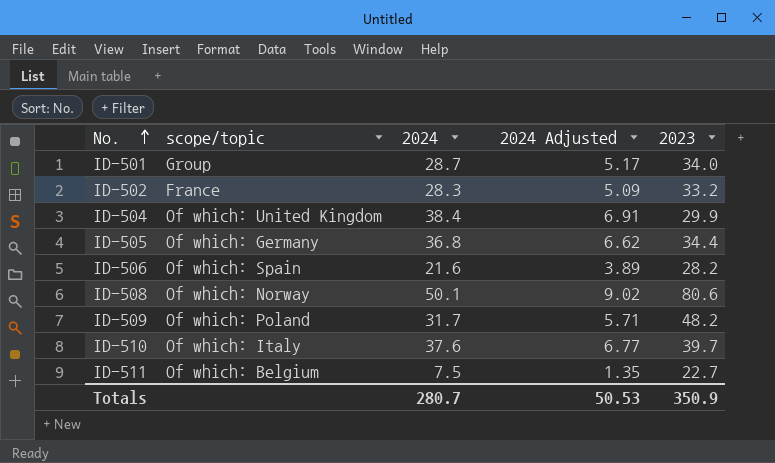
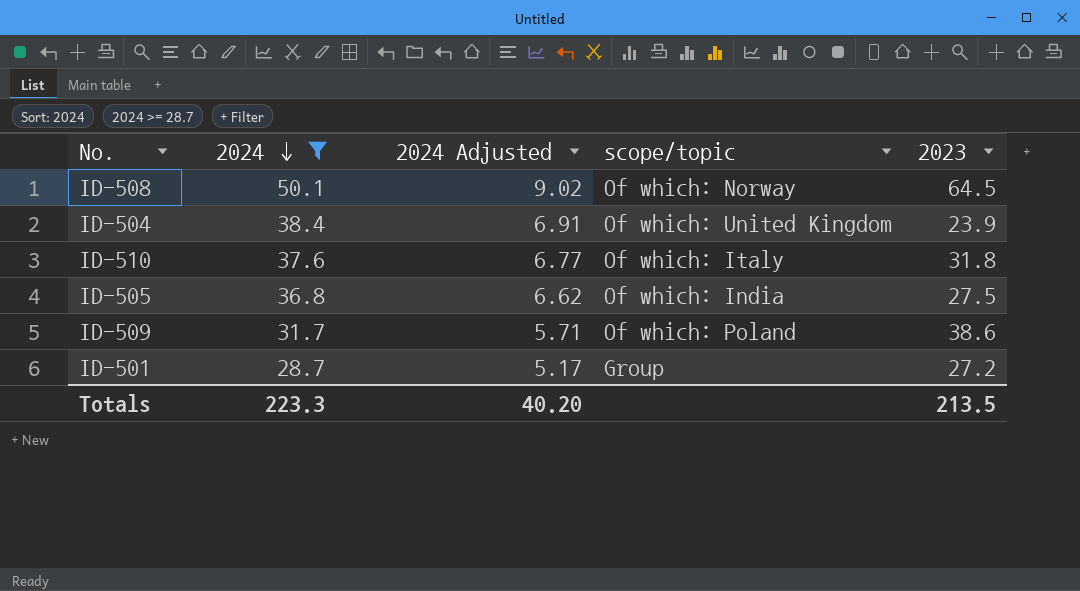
filter: none -> 2024 >= 28.7
row order: No. ascending -> 2024 descending
column scope/topic | position: 2 -> 4
ID-508 | 2023: 80.6 -> 64.5
ID-504 | 2023: 29.9 -> 23.9
ID-510 | 2023: 39.7 -> 31.8
ID-505 | scope/topic: Of which: Germany -> Of which: India
ID-505 | 2023: 34.4 -> 27.5
ID-509 | 2023: 48.2 -> 38.6
ID-501 | 2023: 34.0 -> 27.2
Totals | 2024: 280.7 -> 223.3
Totals | 2024 Adjusted: 50.53 -> 40.20
Totals | 2023: 350.9 -> 213.5

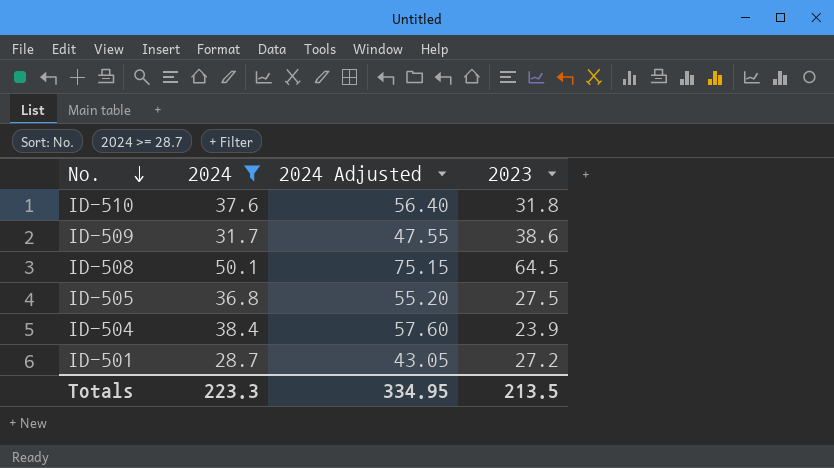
row order: 2024 descending -> No. descending
column scope/topic | position: 4 -> none
column 2024 Adjusted | formula: [2024] * 0.18 -> [2024] * 1.5
Totals | 2024 Adjusted: 40.20 -> 334.95

